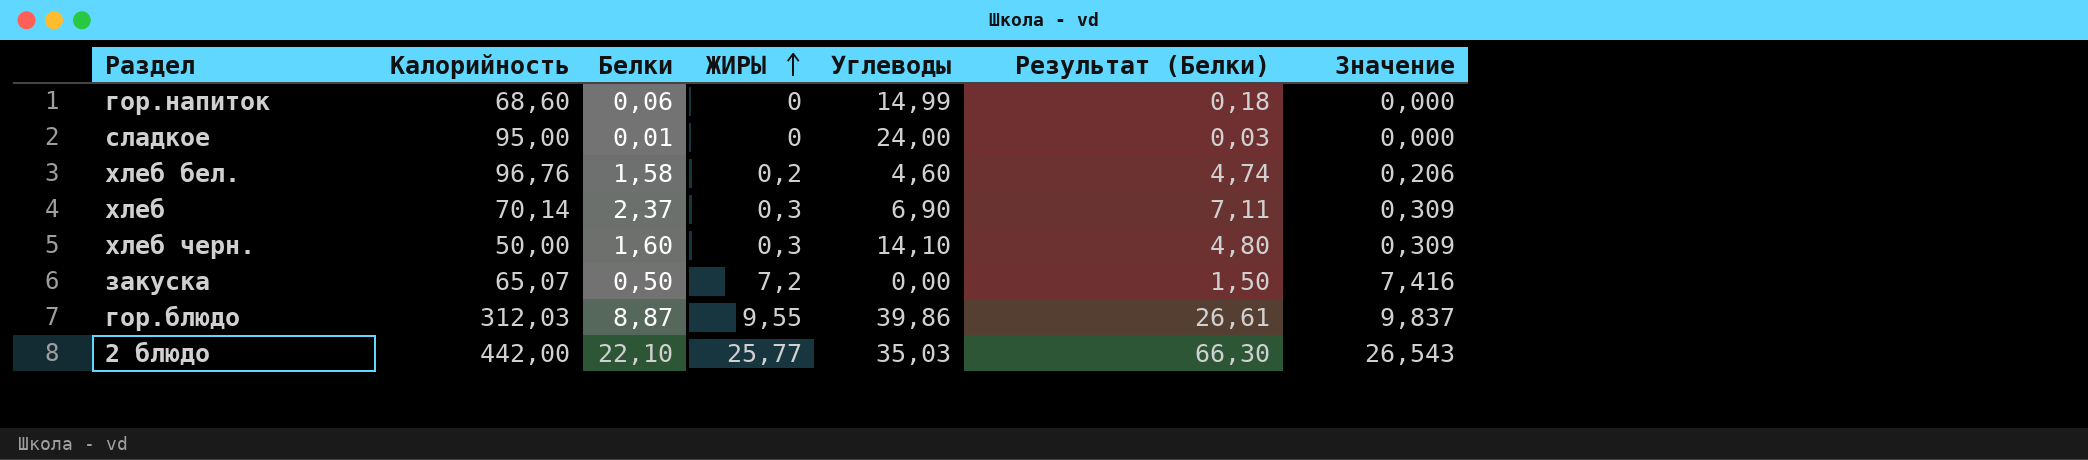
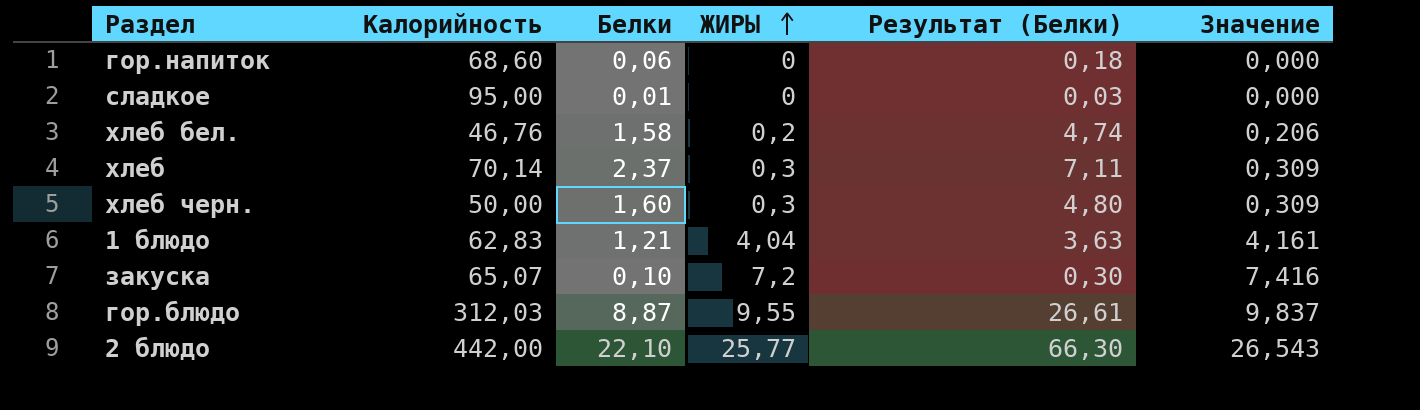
column Углеводы | position: 5 -> none
хлеб бел. | Калорийность: 96,76 -> 46,76
row 1 блюдо: none -> 62,83 | 1,21 | 4,04 | 3,63 | 4,161
закуска | Белки: 0,50 -> 0,10
закуска | Результат (Белки): 1,50 -> 0,30

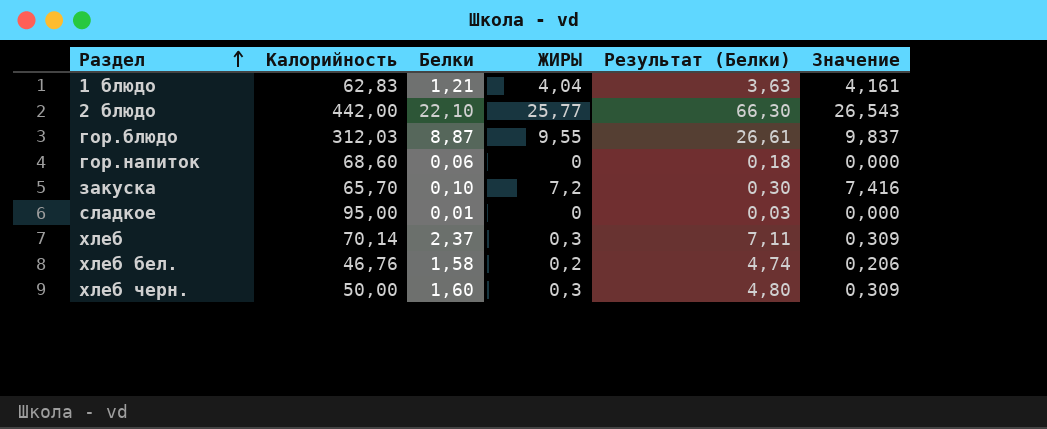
row order: ЖИРЫ ascending -> Раздел ascending
закуска | Калорийность: 65,07 -> 65,70

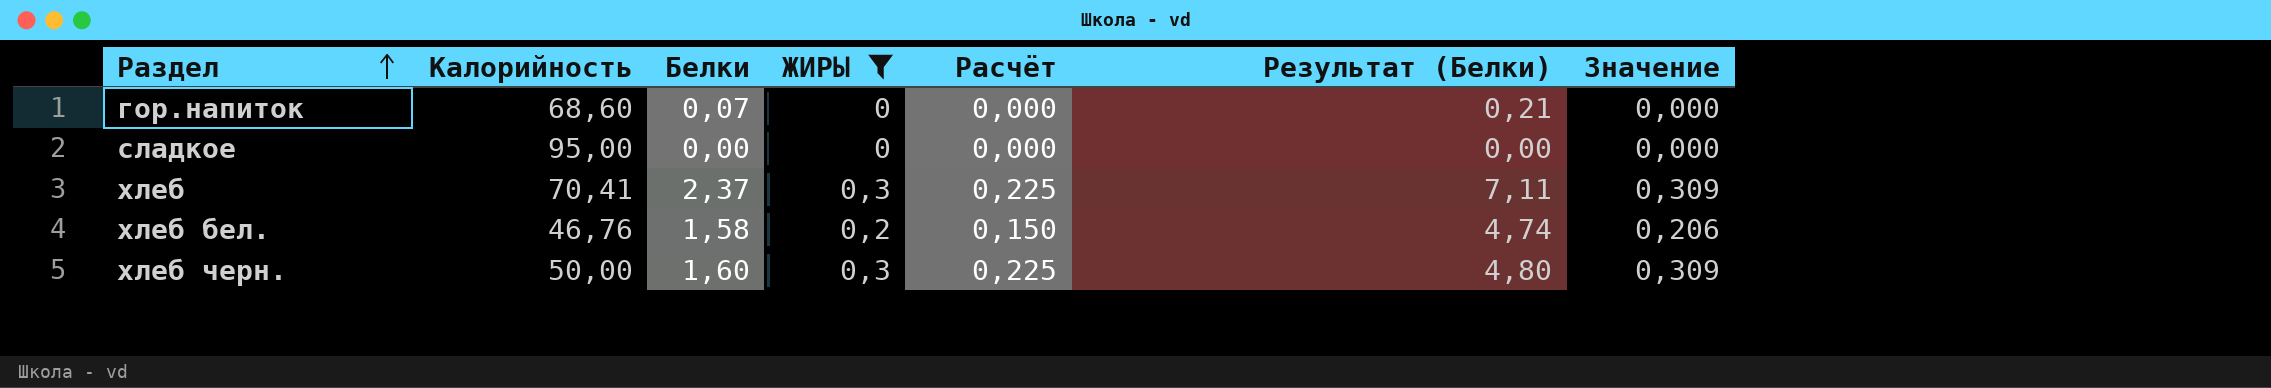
filter: none -> ЖИРЫ <= 0,3
column Расчёт | formula: none -> [ЖИРЫ] * 0,75
гор.напиток | Белки: 0,06 -> 0,07
гор.напиток | Результат (Белки): 0,18 -> 0,21
сладкое | Белки: 0,01 -> 0,00
сладкое | Результат (Белки): 0,03 -> 0,00
хлеб | Калорийность: 70,14 -> 70,41

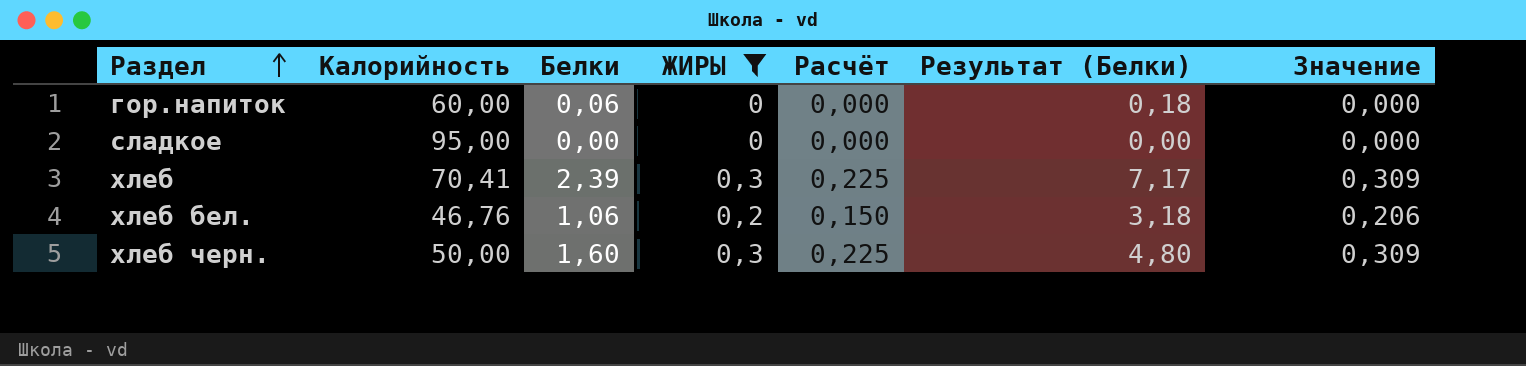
гор.напиток | Калорийность: 68,60 -> 60,00
гор.напиток | Белки: 0,07 -> 0,06
гор.напиток | Результат (Белки): 0,21 -> 0,18
хлеб | Белки: 2,37 -> 2,39
хлеб | Результат (Белки): 7,11 -> 7,17
хлеб бел. | Белки: 1,58 -> 1,06
хлеб бел. | Результат (Белки): 4,74 -> 3,18

